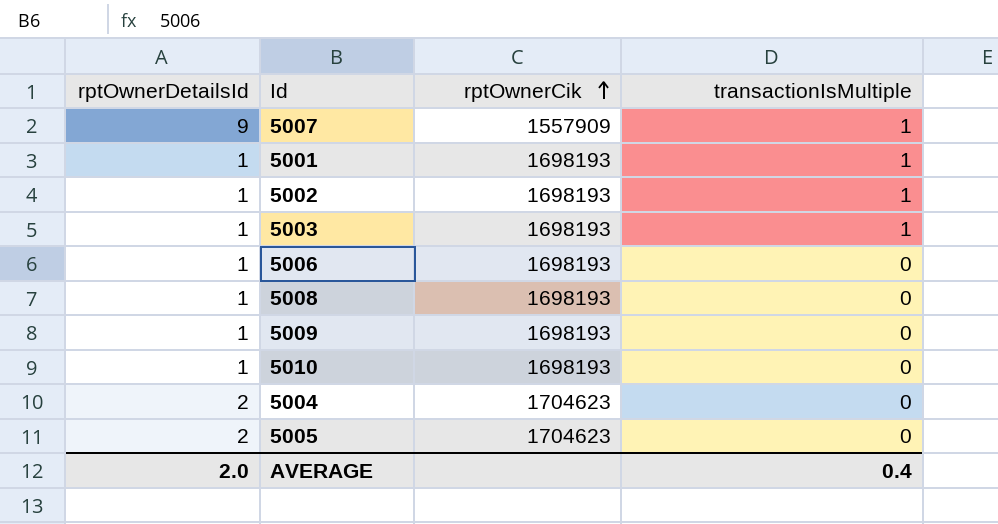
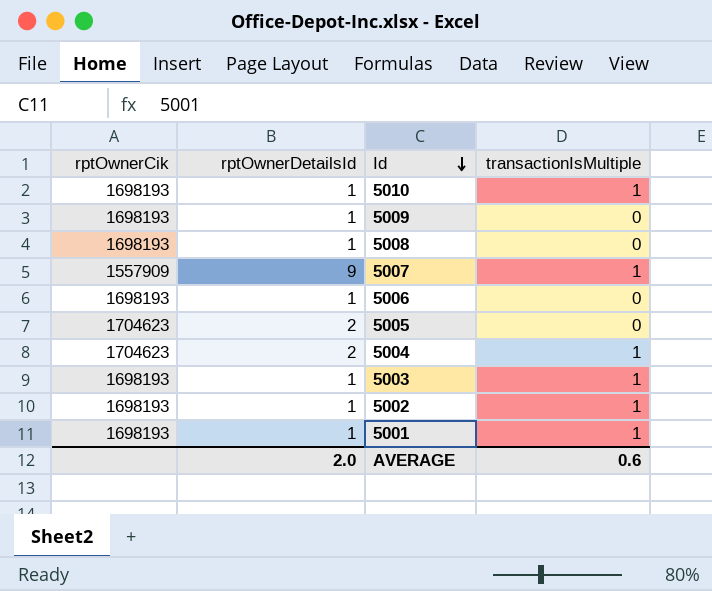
row order: rptOwnerCik ascending -> Id descending
column rptOwnerCik | position: 3 -> 1
5010 | transactionIsMultiple: 0 -> 1
5004 | transactionIsMultiple: 0 -> 1
AVERAGE | transactionIsMultiple: 0.4 -> 0.6

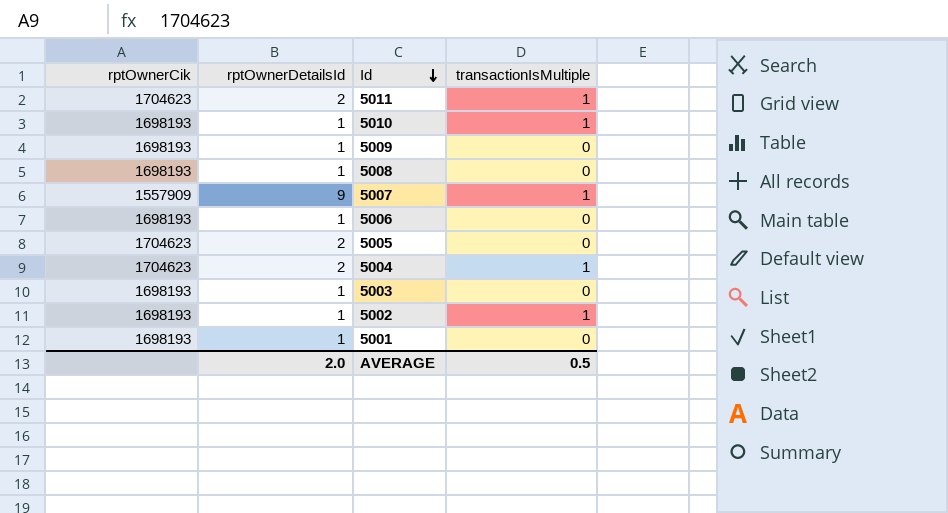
row 5011: none -> 1704623 | 2 | 1
5003 | transactionIsMultiple: 1 -> 0
5001 | transactionIsMultiple: 1 -> 0
AVERAGE | transactionIsMultiple: 0.6 -> 0.5

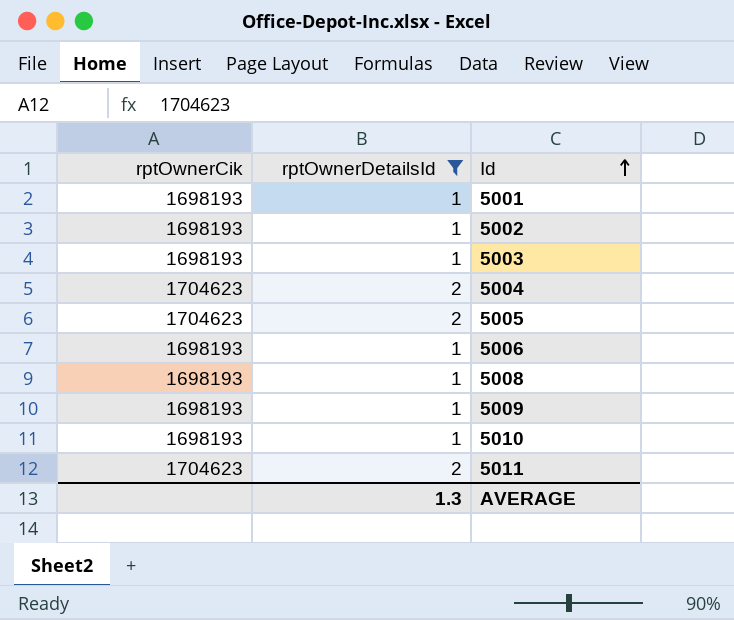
filter: none -> rptOwnerDetailsId != 9
row order: Id descending -> Id ascending
column transactionIsMultiple | position: 4 -> none
AVERAGE | rptOwnerDetailsId: 2.0 -> 1.3

